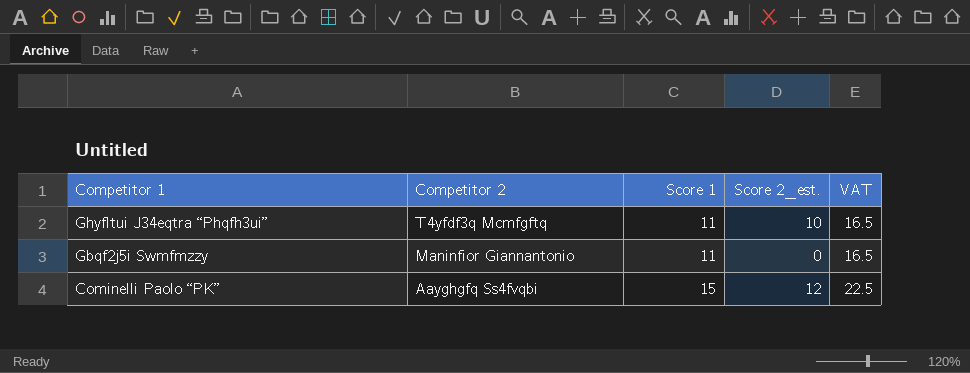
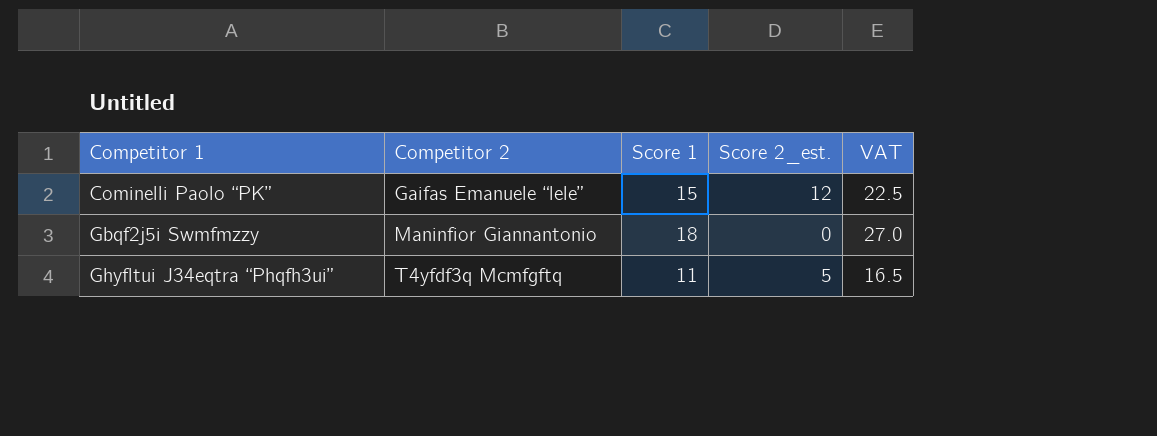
row order: Competitor 1 descending -> Competitor 1 ascending
Cominelli Paolo “PK” | Competitor 2: Aayghgfq Ss4fvqbi -> Gaifas Emanuele “lele”
Gbqf2j5i Swmfmzzy | Score 1: 11 -> 18
Gbqf2j5i Swmfmzzy | VAT: 16.5 -> 27.0
Ghyfltui J34eqtra “Phqfh3ui” | Score 2_est.: 10 -> 5

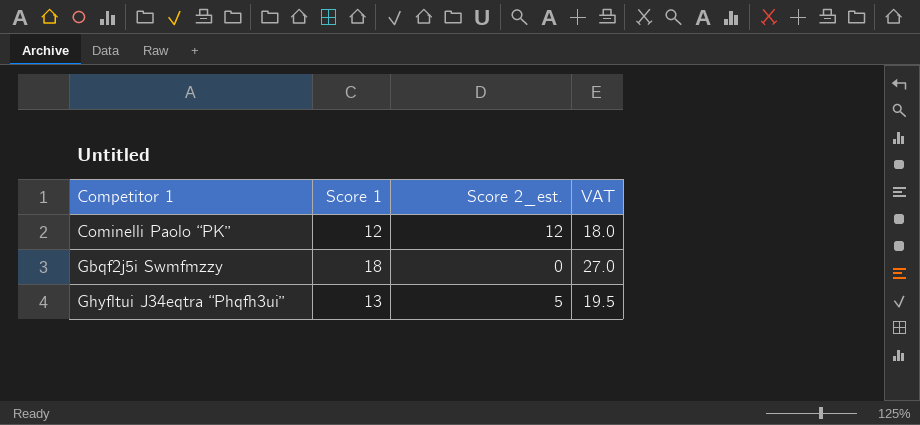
column Competitor 2 | position: 2 -> none
Cominelli Paolo “PK” | Score 1: 15 -> 12
Cominelli Paolo “PK” | VAT: 22.5 -> 18.0
Ghyfltui J34eqtra “Phqfh3ui” | Score 1: 11 -> 13
Ghyfltui J34eqtra “Phqfh3ui” | VAT: 16.5 -> 19.5

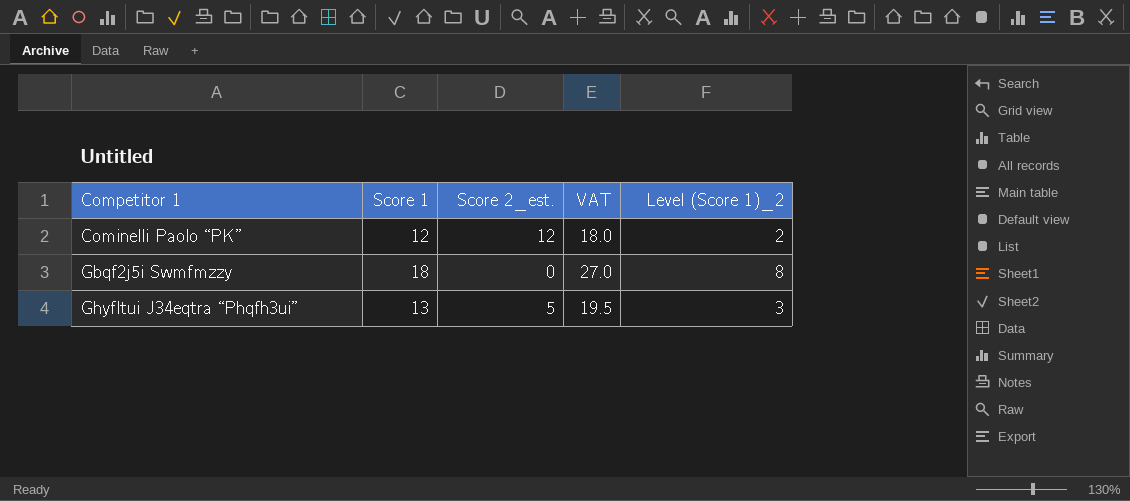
column Level (Score 1)_2 | formula: none -> [Score 1] - 10

